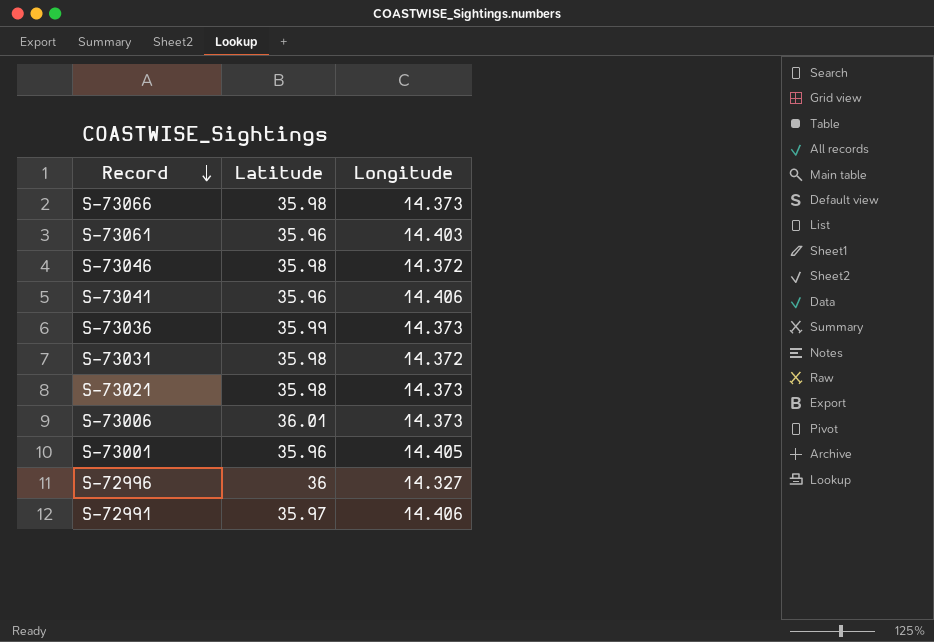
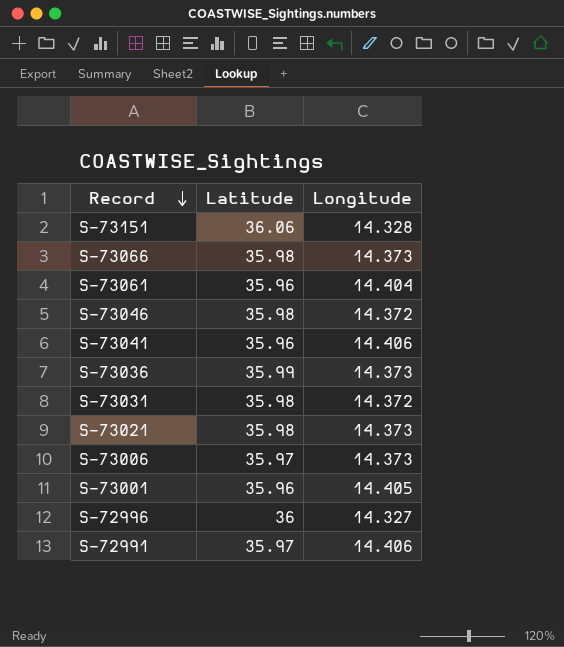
row S-73151: none -> 36.06 | 14.328
S-73061 | Longitude: 14.403 -> 14.404
S-73006 | Latitude: 36.01 -> 35.97

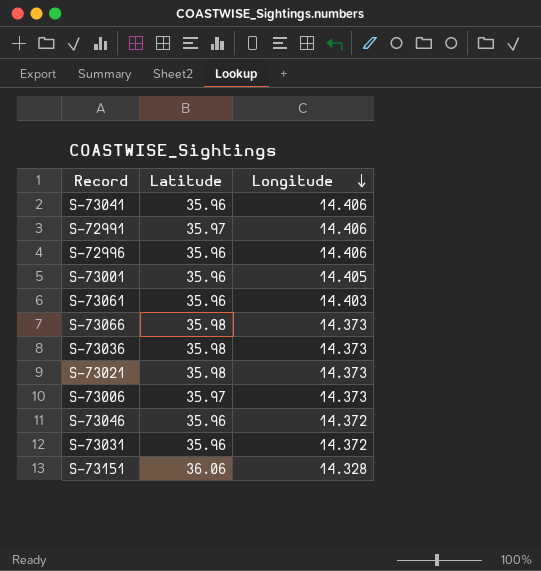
row order: Record descending -> Longitude descending
S-72996 | Latitude: 36 -> 35.96
S-72996 | Longitude: 14.327 -> 14.406
S-73061 | Longitude: 14.404 -> 14.403
S-73036 | Latitude: 35.99 -> 35.98
S-73046 | Latitude: 35.98 -> 35.96
S-73031 | Latitude: 35.98 -> 35.96

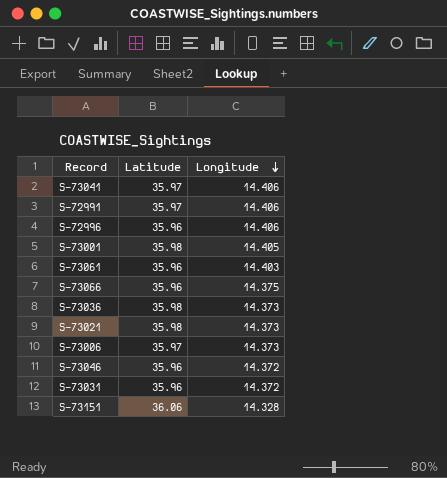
S-73041 | Latitude: 35.96 -> 35.97
S-73001 | Latitude: 35.96 -> 35.98
S-73066 | Latitude: 35.98 -> 35.96
S-73066 | Longitude: 14.373 -> 14.375

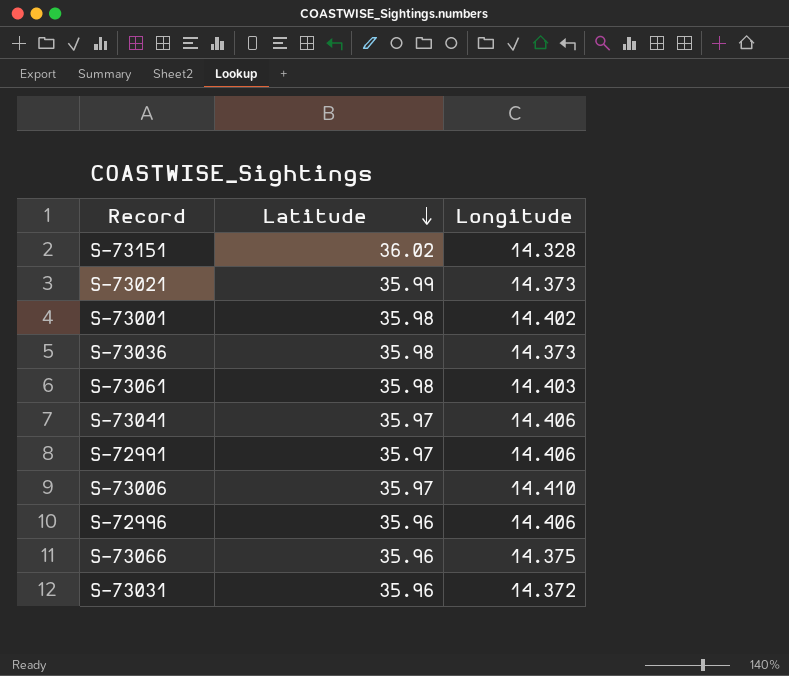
row order: Longitude descending -> Latitude descending
row S-73046: 35.96 | 14.372 -> none
S-73151 | Latitude: 36.06 -> 36.02
S-73021 | Latitude: 35.98 -> 35.99
S-73001 | Longitude: 14.405 -> 14.402
S-73061 | Latitude: 35.96 -> 35.98
S-73006 | Longitude: 14.373 -> 14.410

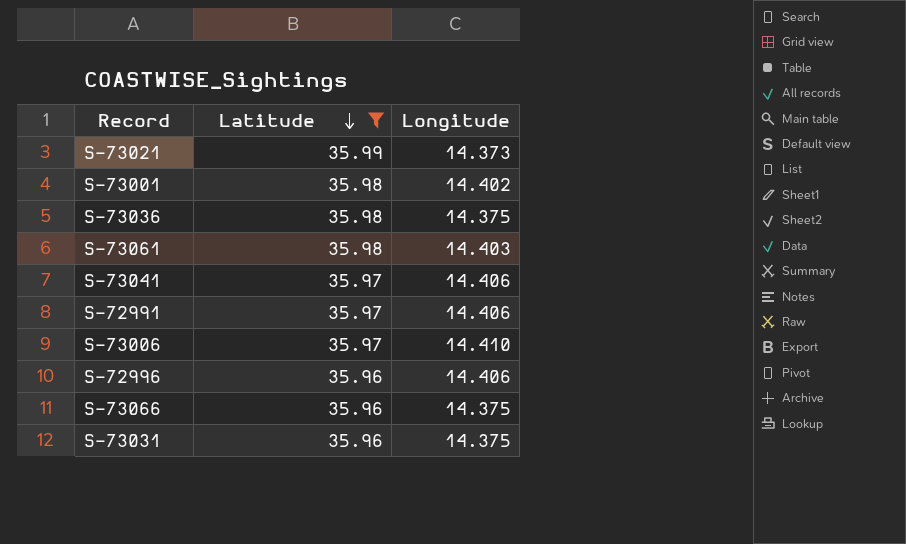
filter: none -> Latitude != 36.02
S-73036 | Longitude: 14.373 -> 14.375
S-73031 | Longitude: 14.372 -> 14.375

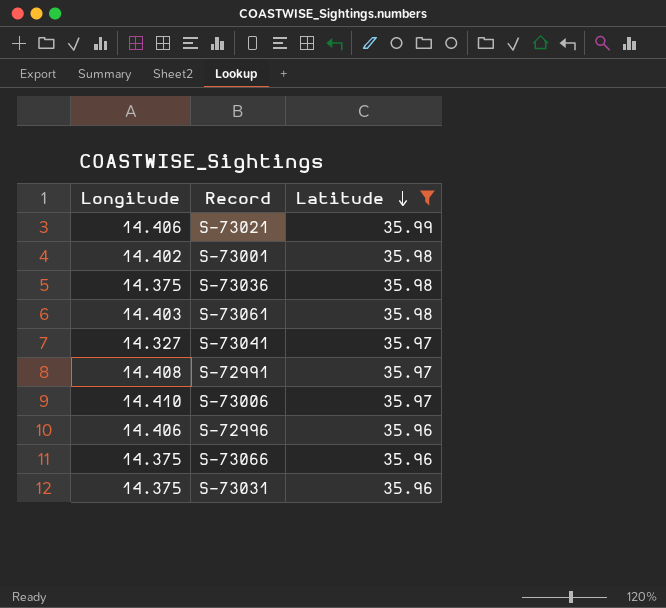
column Longitude | position: 3 -> 1
S-73021 | Longitude: 14.373 -> 14.406
S-73041 | Longitude: 14.406 -> 14.327
S-72991 | Longitude: 14.406 -> 14.408

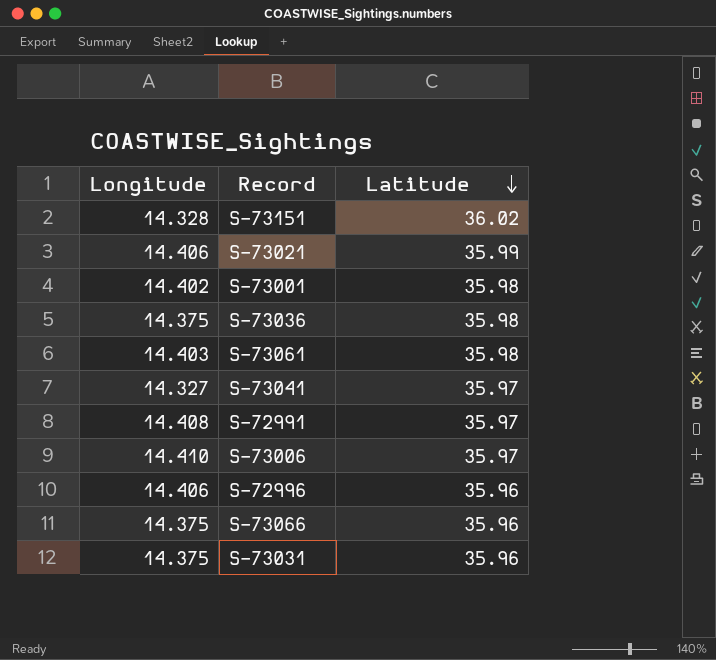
filter: Latitude != 36.02 -> none

